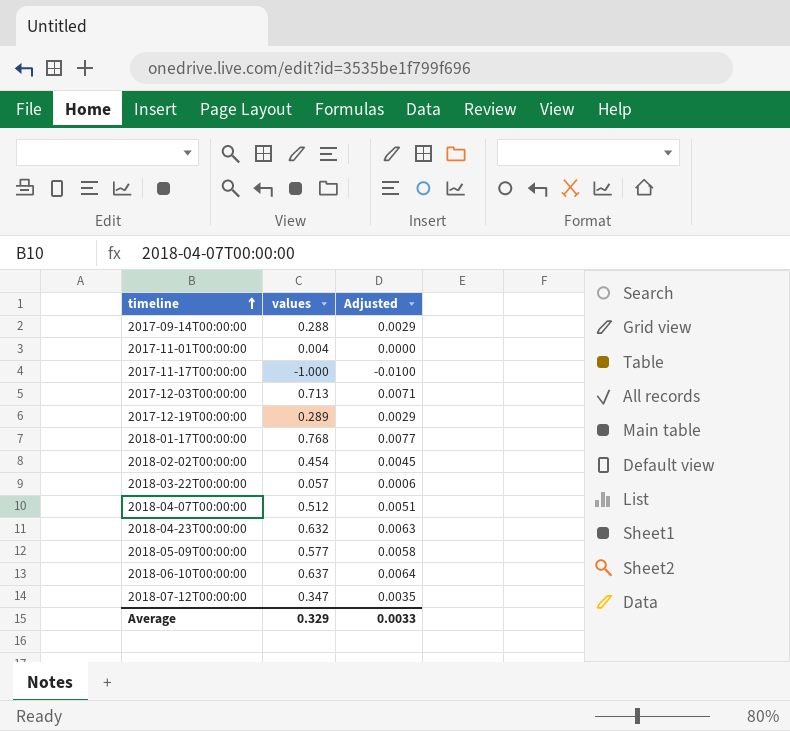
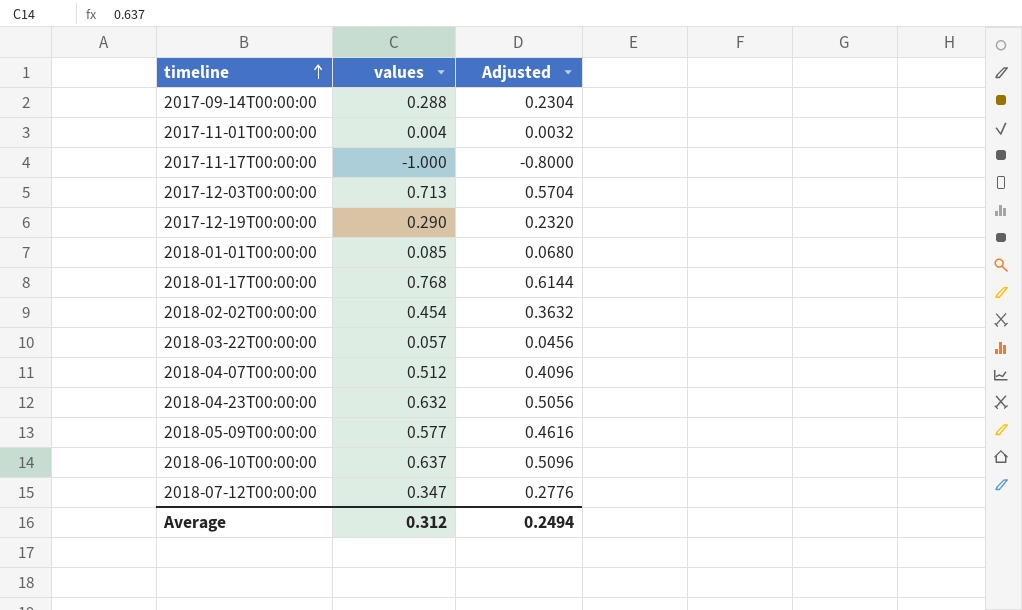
column Adjusted | formula: [values] * 0.01 -> [values] * 0.8
2017-12-19T00:00:00 | values: 0.289 -> 0.290
row 2018-01-01T00:00:00: none -> 0.085 | 0.0680
Average | values: 0.329 -> 0.312
Average | Adjusted: 0.0033 -> 0.2494

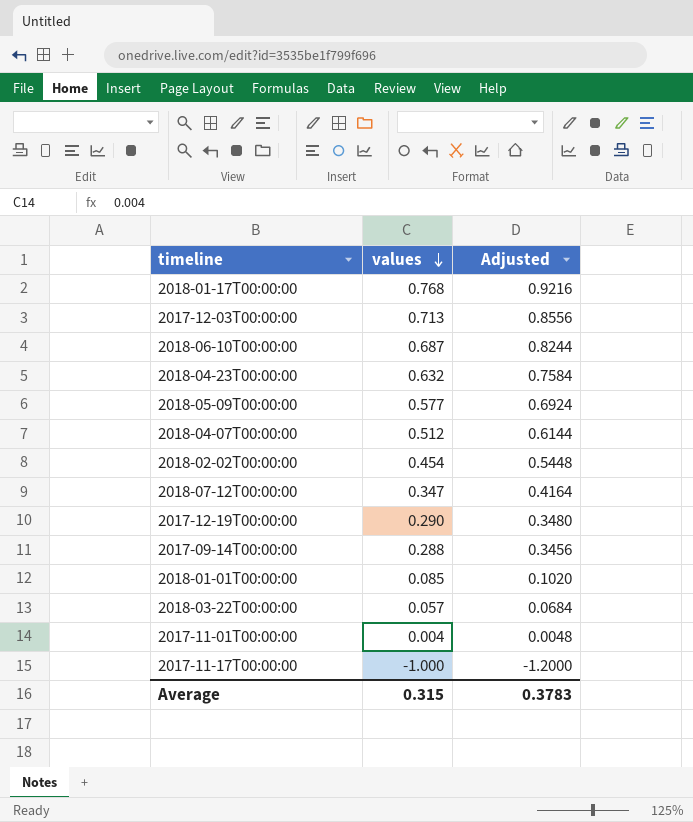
row order: timeline ascending -> values descending
column Adjusted | formula: [values] * 0.8 -> [values] * 1.2
2018-06-10T00:00:00 | values: 0.637 -> 0.687
Average | values: 0.312 -> 0.315
Average | Adjusted: 0.2494 -> 0.3783

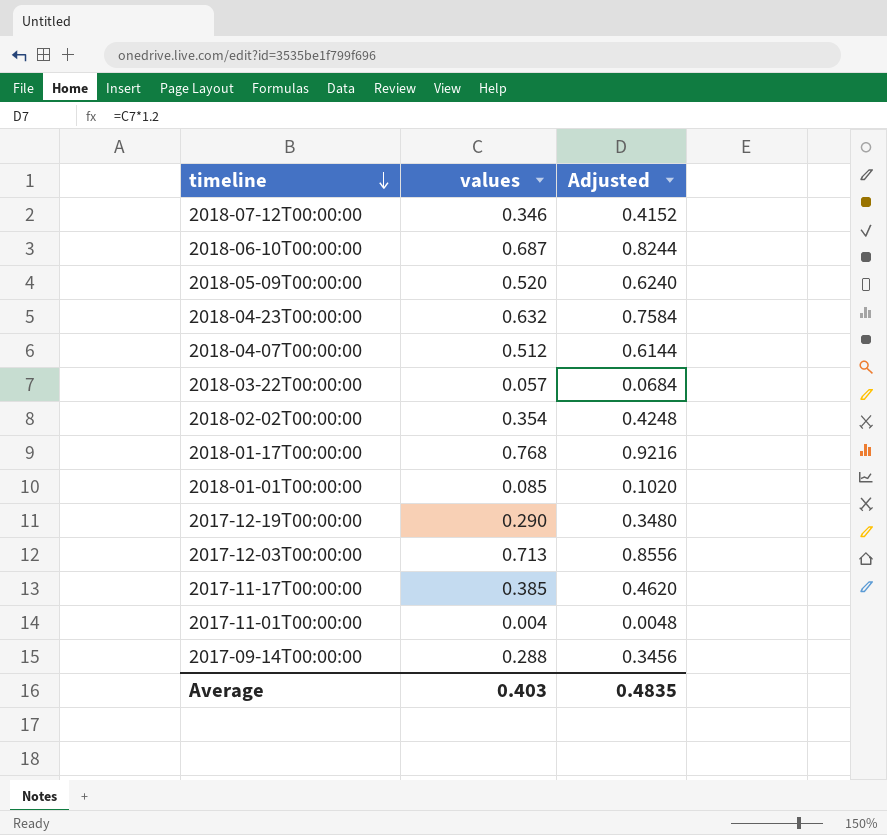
row order: values descending -> timeline descending
2018-07-12T00:00:00 | values: 0.347 -> 0.346
2018-07-12T00:00:00 | Adjusted: 0.4164 -> 0.4152
2018-05-09T00:00:00 | values: 0.577 -> 0.520
2018-05-09T00:00:00 | Adjusted: 0.6924 -> 0.6240
2018-02-02T00:00:00 | values: 0.454 -> 0.354
2018-02-02T00:00:00 | Adjusted: 0.5448 -> 0.4248
2017-11-17T00:00:00 | values: -1.000 -> 0.385
2017-11-17T00:00:00 | Adjusted: -1.2000 -> 0.4620
Average | values: 0.315 -> 0.403
Average | Adjusted: 0.3783 -> 0.4835

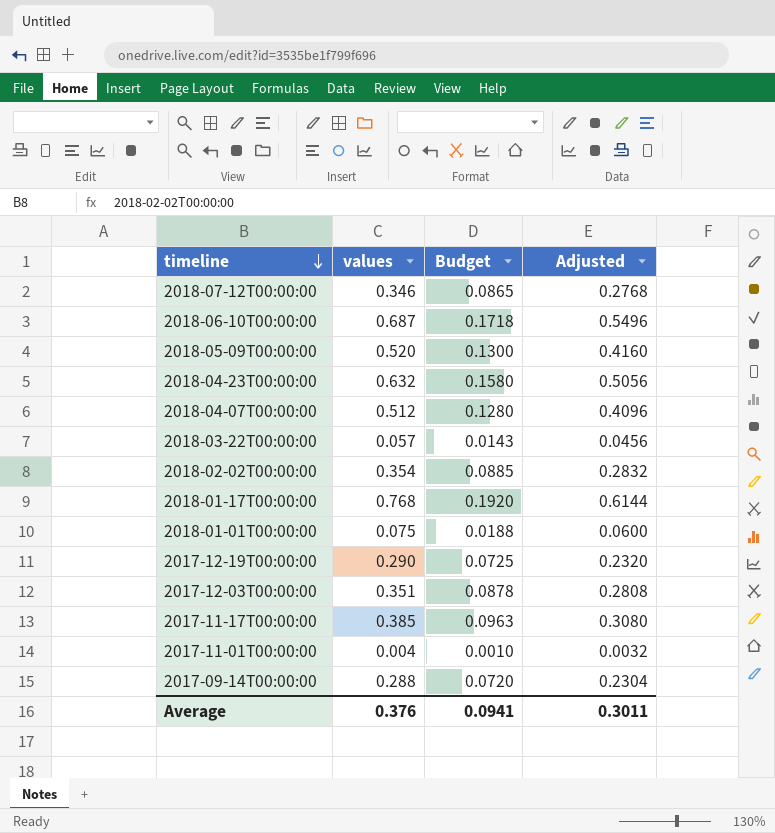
column Budget | formula: none -> [values] * 0.25
column Adjusted | formula: [values] * 1.2 -> [values] * 0.8
2018-01-01T00:00:00 | values: 0.085 -> 0.075
2017-12-03T00:00:00 | values: 0.713 -> 0.351
Average | values: 0.403 -> 0.376
Average | Adjusted: 0.4835 -> 0.3011

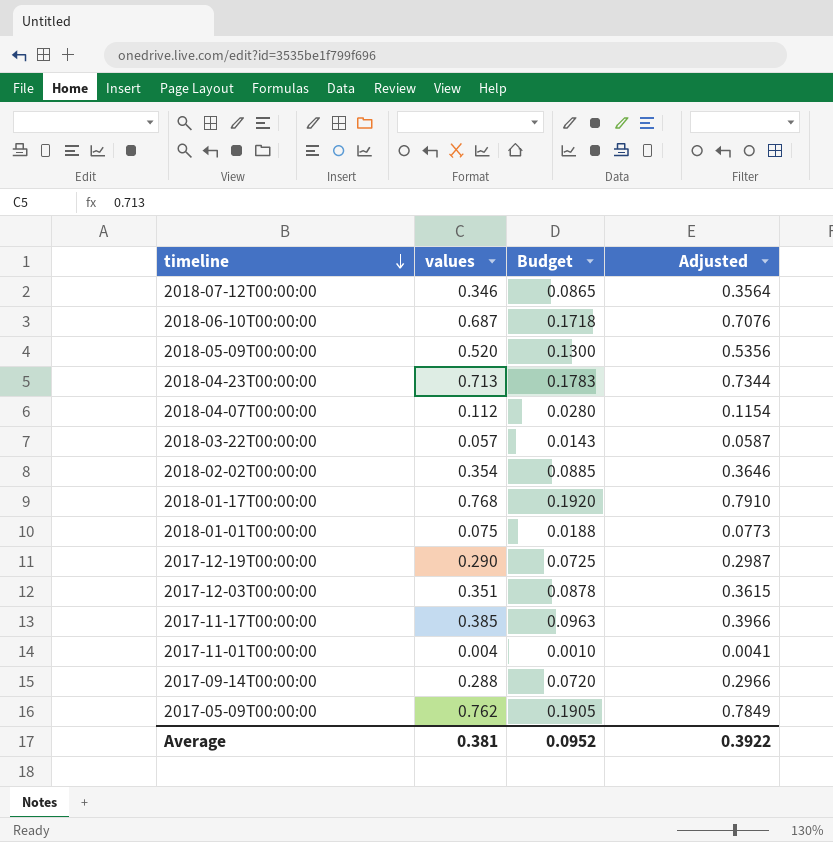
column Adjusted | formula: [values] * 0.8 -> [values] * 1.03
2018-04-23T00:00:00 | values: 0.632 -> 0.713
2018-04-23T00:00:00 | Budget: 0.1580 -> 0.1783
2018-04-07T00:00:00 | values: 0.512 -> 0.112
2018-04-07T00:00:00 | Budget: 0.1280 -> 0.0280
row 2017-05-09T00:00:00: none -> 0.762 | 0.1905 | 0.7849
Average | values: 0.376 -> 0.381
Average | Budget: 0.0941 -> 0.0952
Average | Adjusted: 0.3011 -> 0.3922

